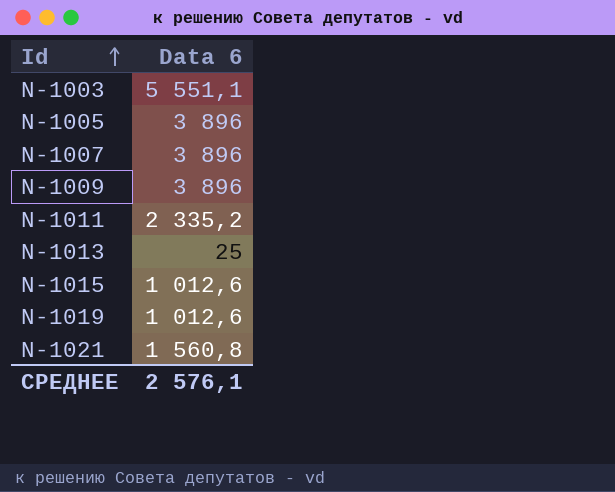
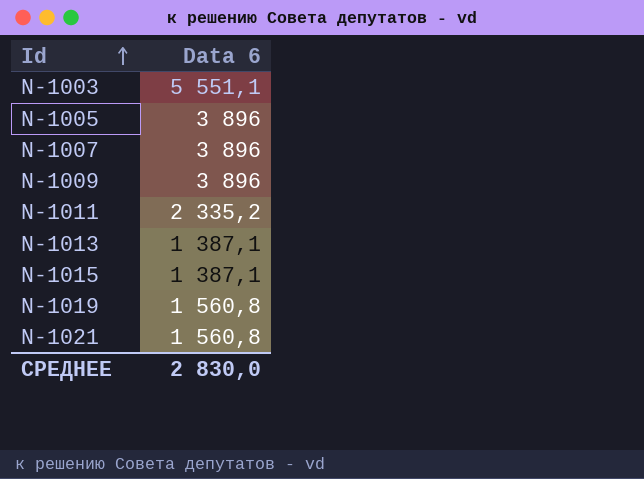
N-1013 | Data 6: 25 -> 1 387,1
N-1015 | Data 6: 1 012,6 -> 1 387,1
N-1019 | Data 6: 1 012,6 -> 1 560,8
СРЕДНЕЕ | Data 6: 2 576,1 -> 2 830,0

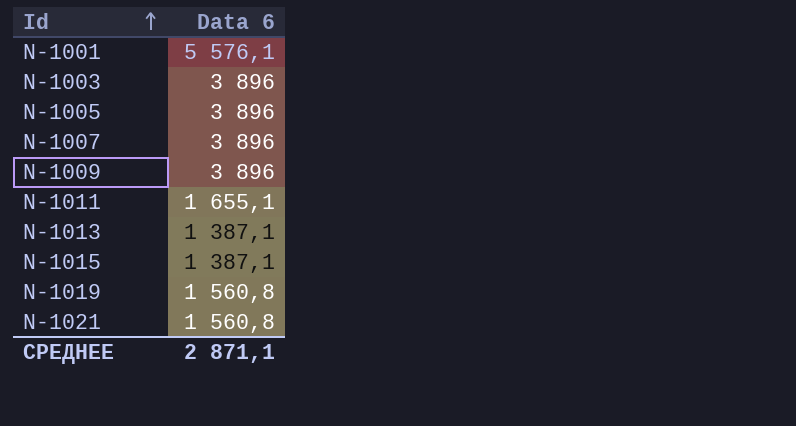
row N-1001: none -> 5 576,1
N-1003 | Data 6: 5 551,1 -> 3 896
N-1011 | Data 6: 2 335,2 -> 1 655,1
СРЕДНЕЕ | Data 6: 2 830,0 -> 2 871,1

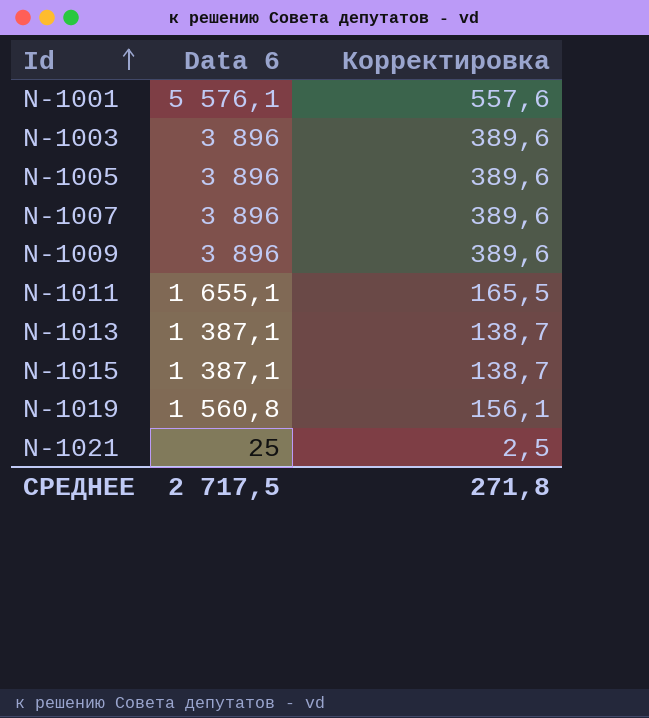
column Корректировка | formula: none -> [Data 6] * 0,1
N-1021 | Data 6: 1 560,8 -> 25
СРЕДНЕЕ | Data 6: 2 871,1 -> 2 717,5

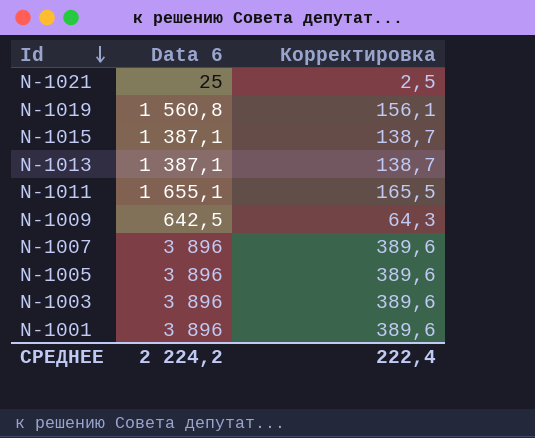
row order: Id ascending -> Id descending
N-1009 | Data 6: 3 896 -> 642,5
N-1009 | Корректировка: 389,6 -> 64,3
N-1001 | Data 6: 5 576,1 -> 3 896
N-1001 | Корректировка: 557,6 -> 389,6
СРЕДНЕЕ | Data 6: 2 717,5 -> 2 224,2
СРЕДНЕЕ | Корректировка: 271,8 -> 222,4

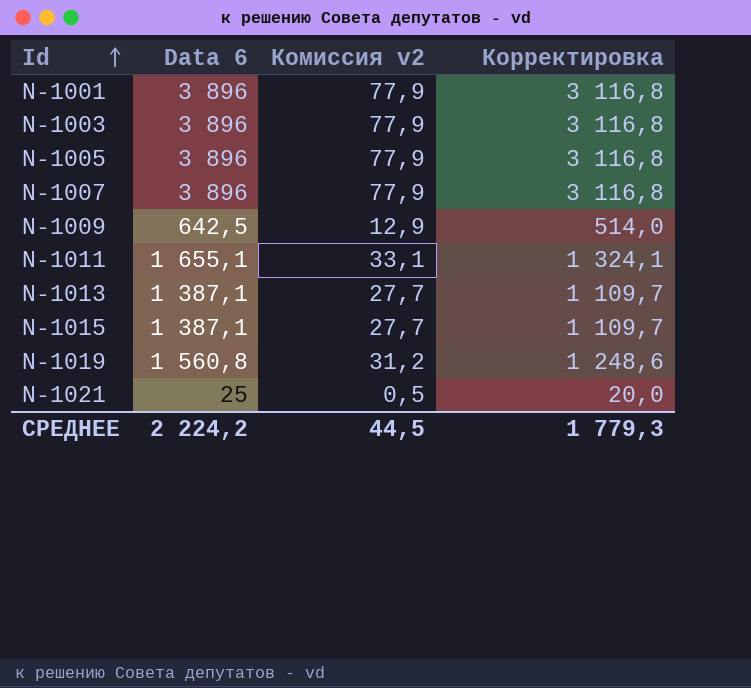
row order: Id descending -> Id ascending
column Комиссия v2 | formula: none -> [Data 6] * 0,02
column Корректировка | formula: [Data 6] * 0,1 -> [Data 6] * 0,8
СРЕДНЕЕ | Корректировка: 222,4 -> 1 779,3

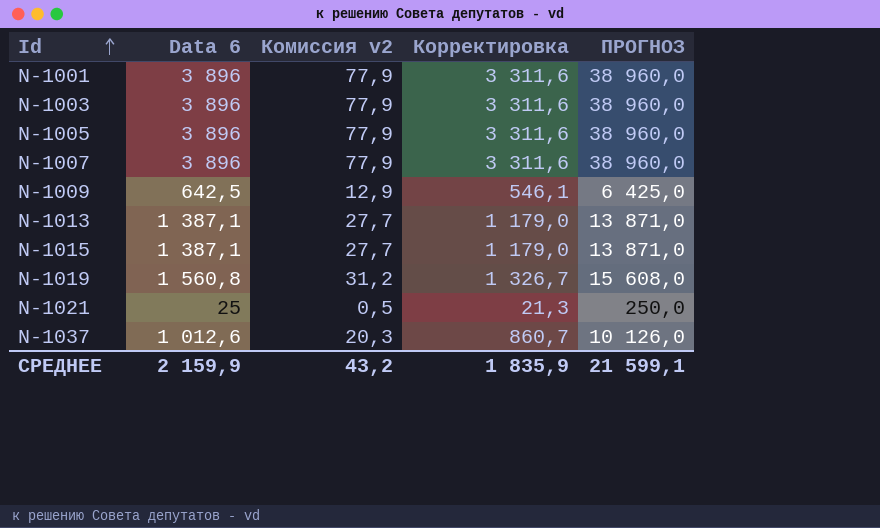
column Корректировка | formula: [Data 6] * 0,8 -> [Data 6] * 0,85
column ПРОГНОЗ | formula: none -> [Data 6] * 10
row N-1011: 1 655,1 | 33,1 | 1 324,1 -> none
row N-1037: none -> 1 012,6 | 20,3 | 860,7 | 10 126,0
СРЕДНЕЕ | Data 6: 2 224,2 -> 2 159,9
СРЕДНЕЕ | Комиссия v2: 44,5 -> 43,2
СРЕДНЕЕ | Корректировка: 1 779,3 -> 1 835,9

